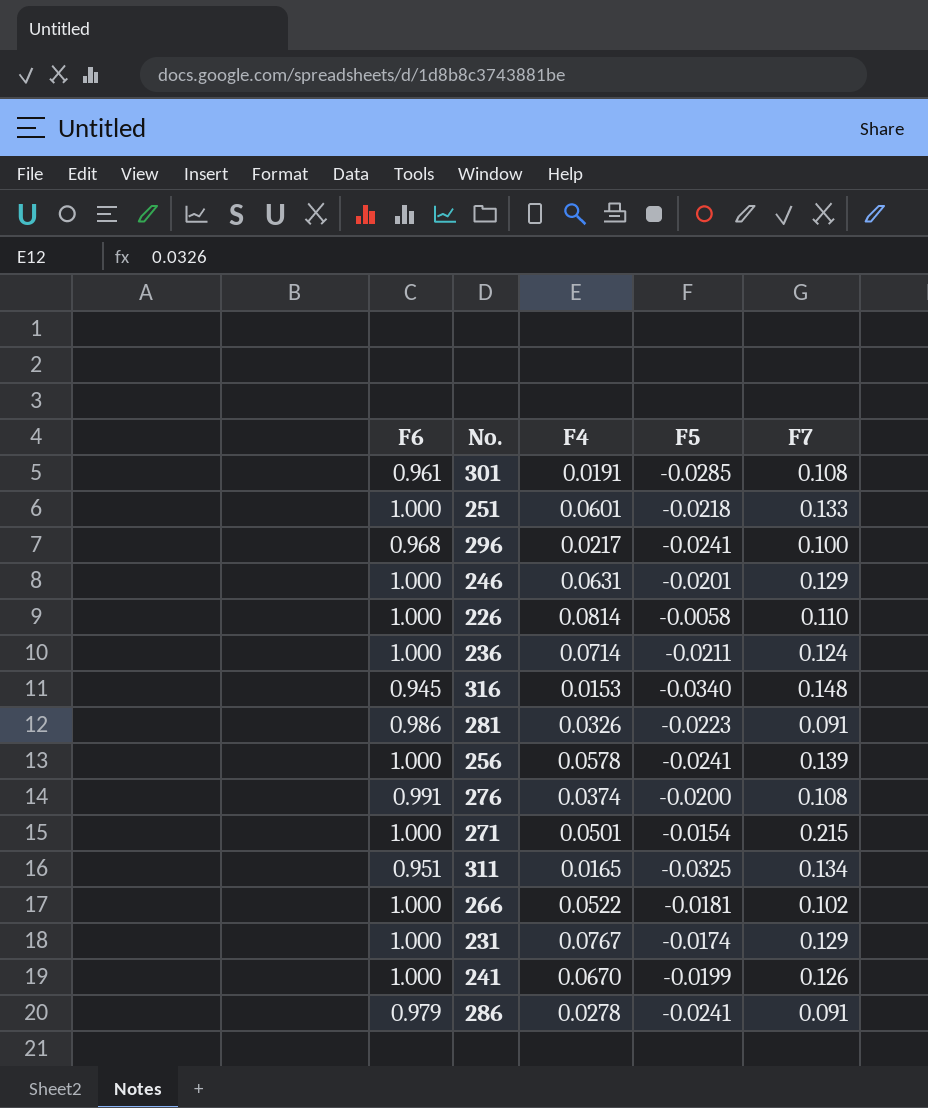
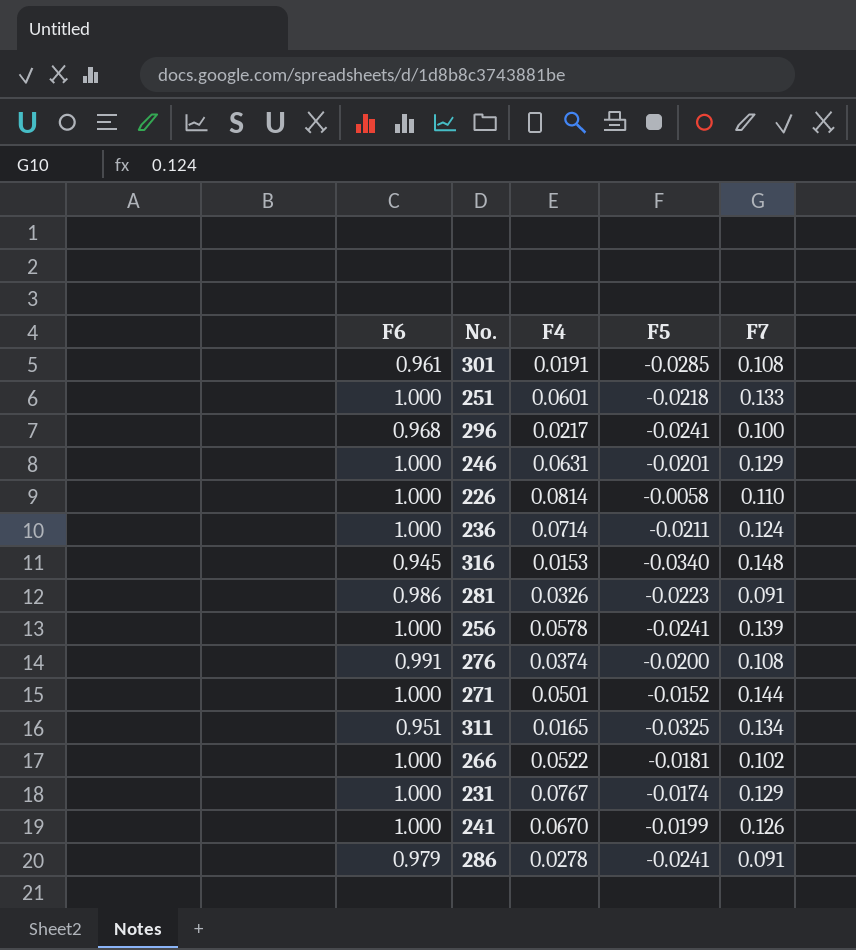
271 | F5: -0.0154 -> -0.0152
271 | F7: 0.215 -> 0.144

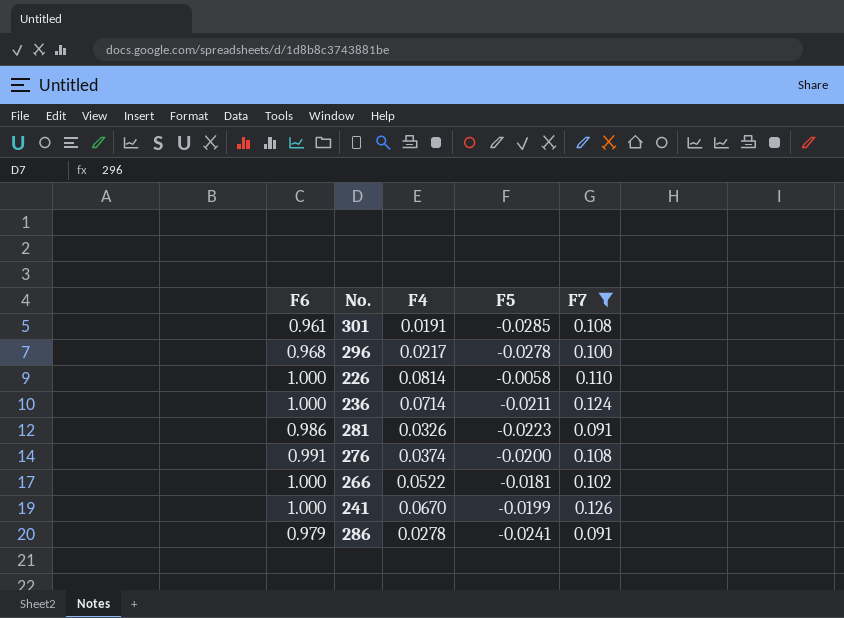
filter: none -> F7 <= 0.126
296 | F5: -0.0241 -> -0.0278

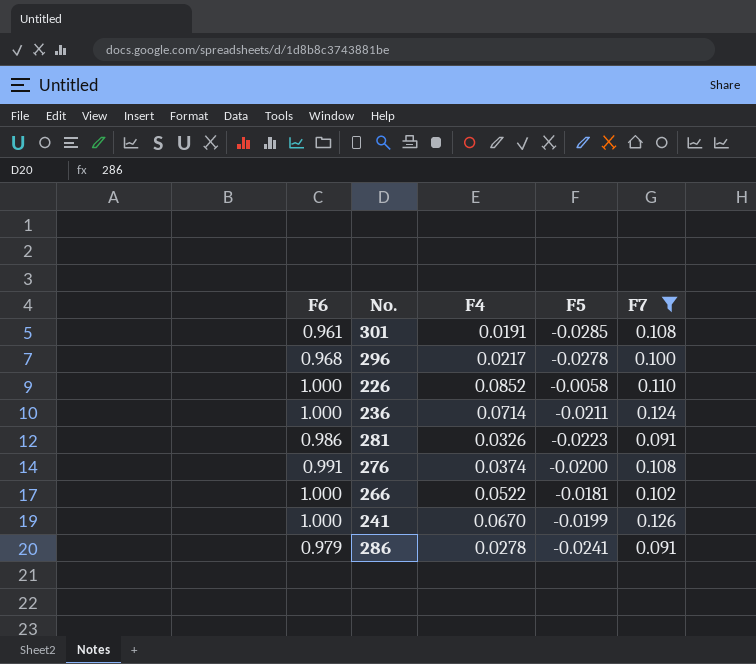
226 | F4: 0.0814 -> 0.0852

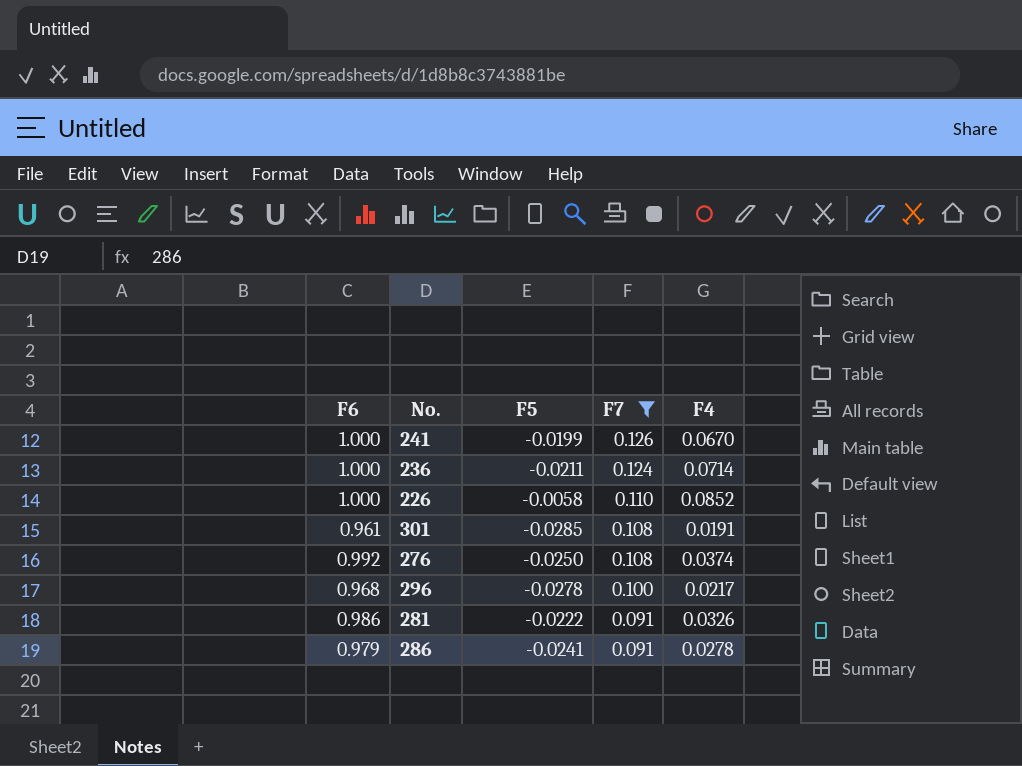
row order: none -> F7 descending
column F4 | position: 3 -> 5
row 266: 1.000 | 0.0522 | -0.0181 | 0.102 -> none
276 | F6: 0.991 -> 0.992
276 | F5: -0.0200 -> -0.0250
281 | F5: -0.0223 -> -0.0222

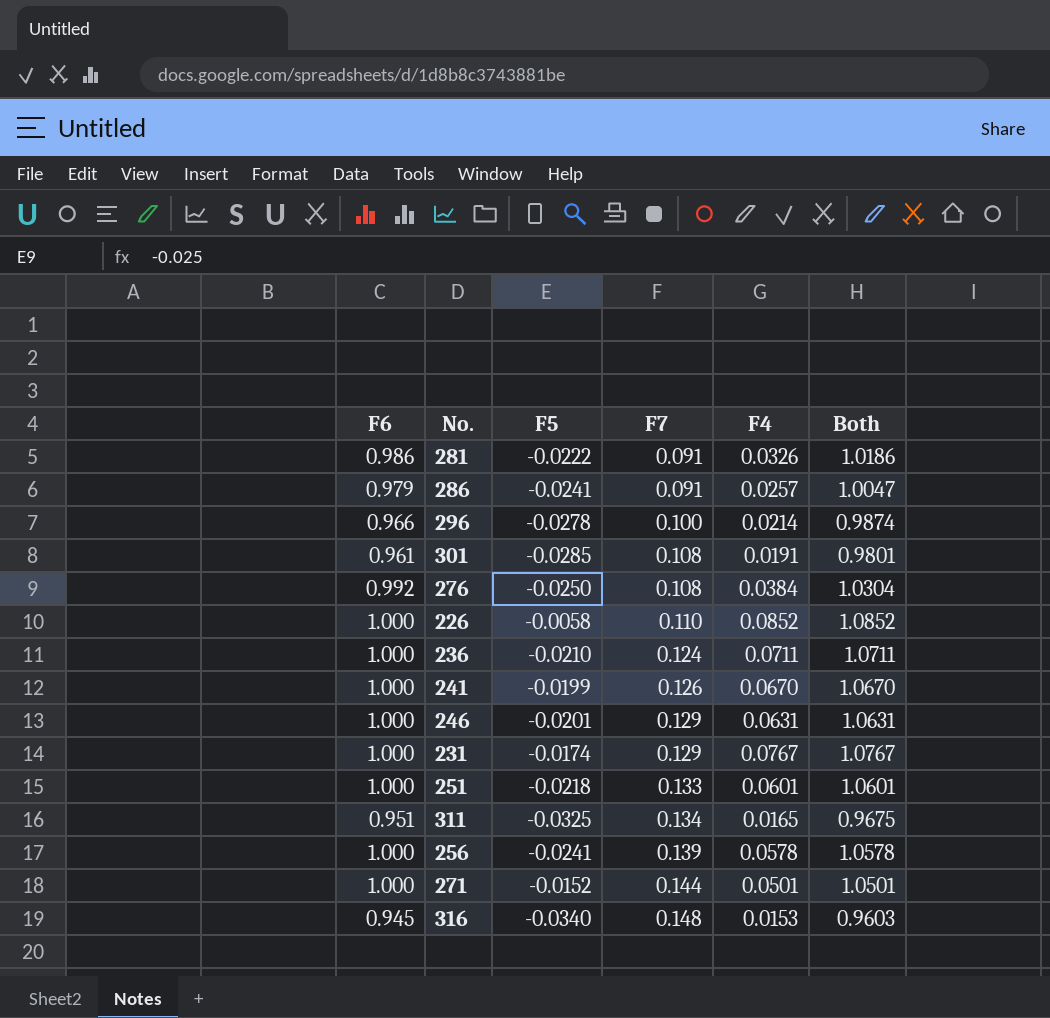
filter: F7 <= 0.126 -> none
row order: F7 descending -> F7 ascending
column Both | formula: none -> [F6] + [F4]
286 | F4: 0.0278 -> 0.0257
296 | F6: 0.968 -> 0.966
296 | F4: 0.0217 -> 0.0214
276 | F4: 0.0374 -> 0.0384
236 | F5: -0.0211 -> -0.0210
236 | F4: 0.0714 -> 0.0711

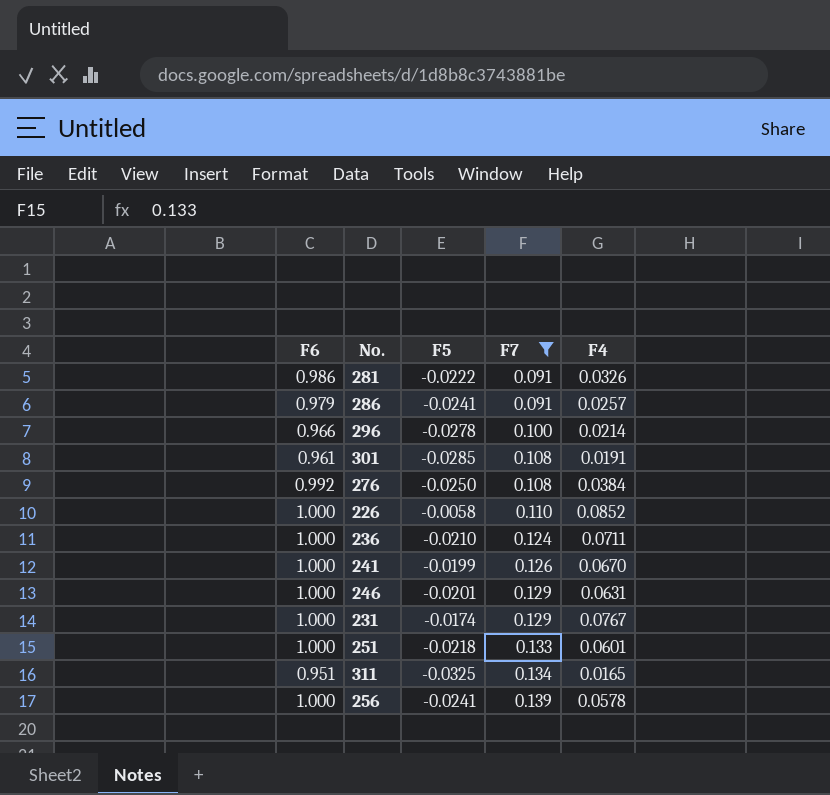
filter: none -> F7 <= 0.139
column Both | formula: [F6] + [F4] -> none

